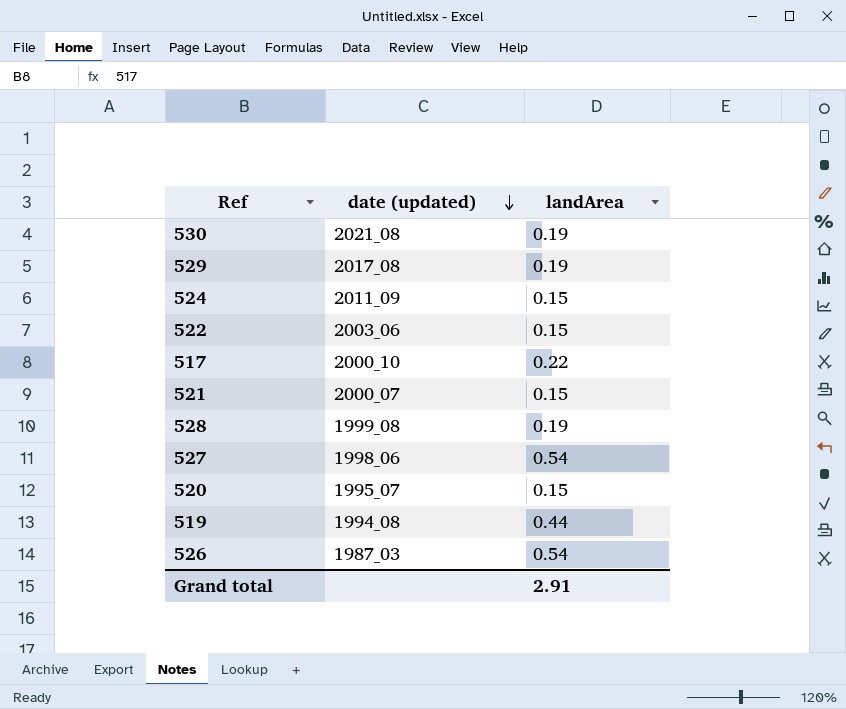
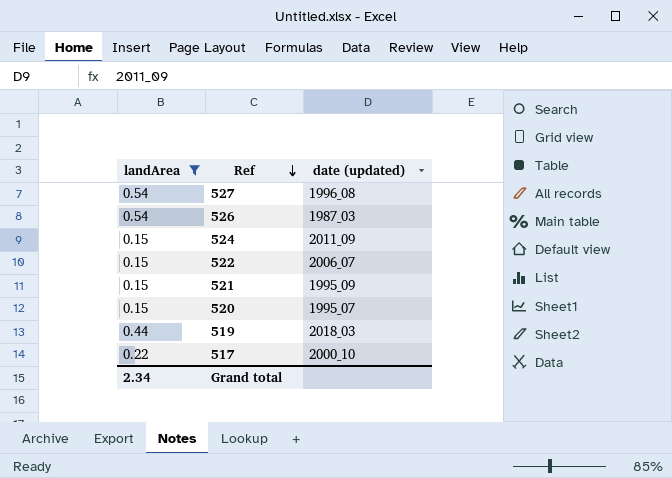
filter: none -> landArea != 0.19
row order: date (updated) descending -> Ref descending
column landArea | position: 3 -> 1
527 | date (updated): 1998_06 -> 1996_08
522 | date (updated): 2003_06 -> 2006_07
521 | date (updated): 2000_07 -> 1995_09
519 | date (updated): 1994_08 -> 2018_03
Grand total | landArea: 2.91 -> 2.34

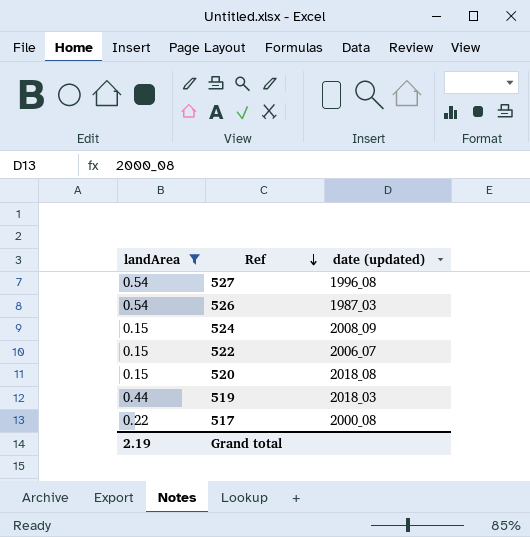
row 521: 0.15 | 1995_09 -> none
524 | date (updated): 2011_09 -> 2008_09
520 | date (updated): 1995_07 -> 2018_08
517 | date (updated): 2000_10 -> 2000_08
Grand total | landArea: 2.34 -> 2.19

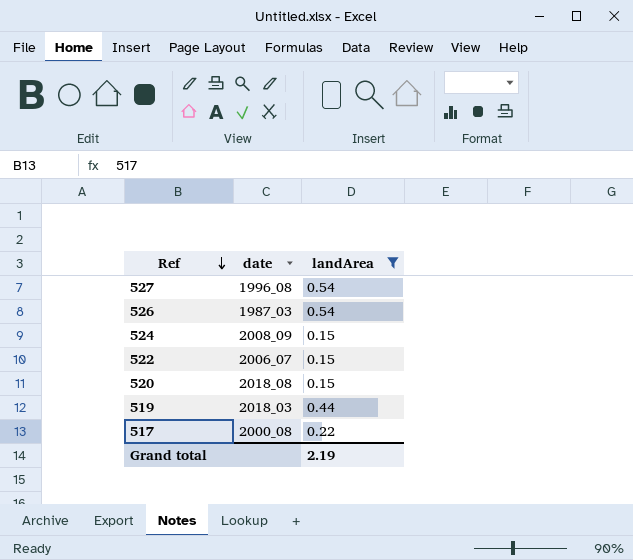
column name: date (updated) -> date
column landArea | position: 1 -> 3

